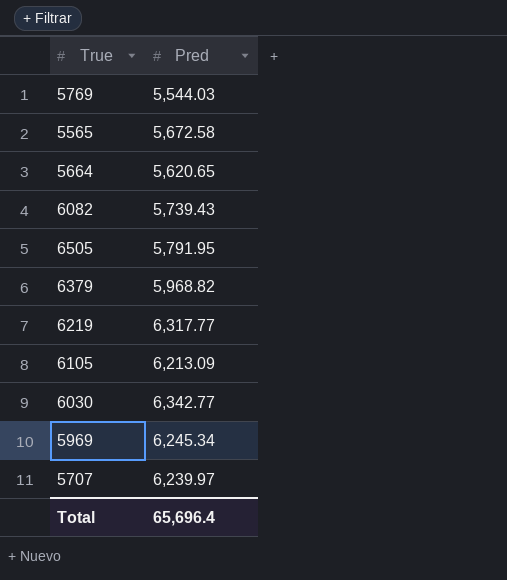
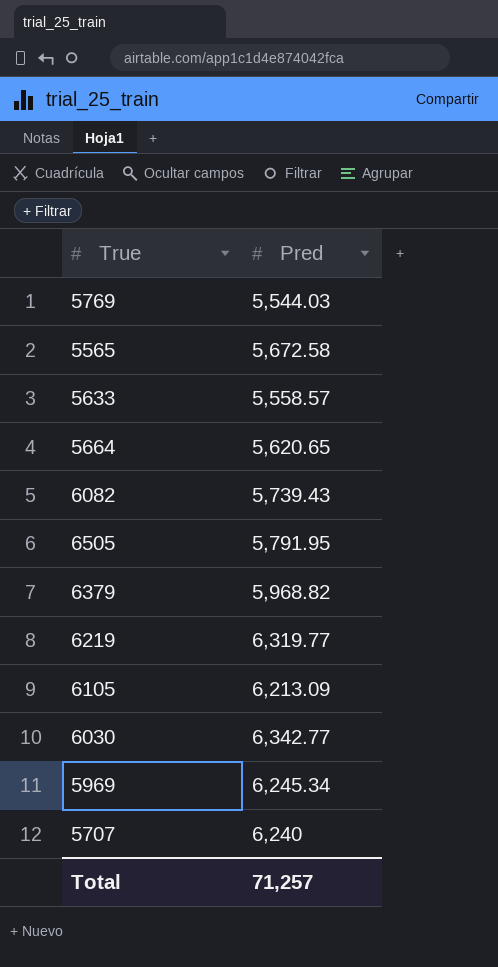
row 5633: none -> 5,558.57
6219 | Pred: 6,317.77 -> 6,319.77
5707 | Pred: 6,239.97 -> 6,240
Total | Pred: 65,696.4 -> 71,257

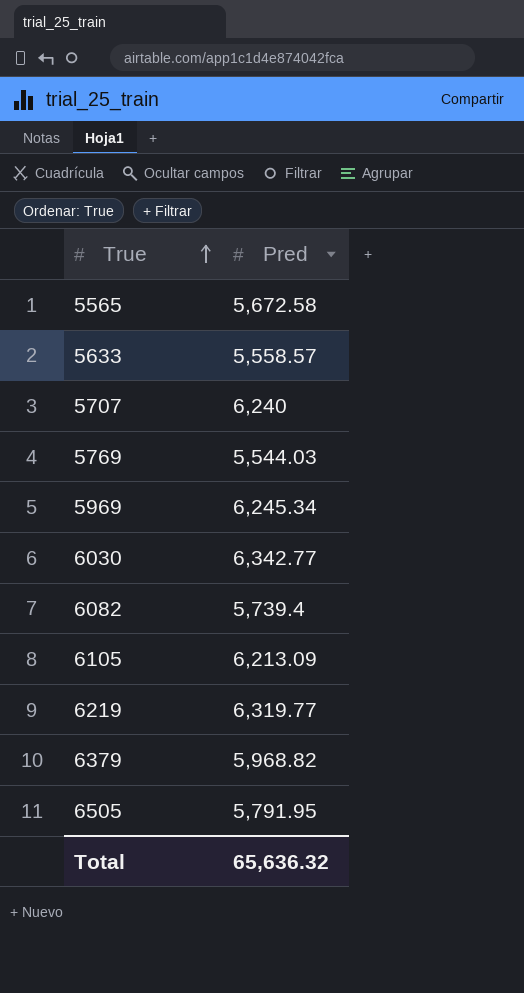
row order: none -> True ascending
row 5664: 5,620.65 -> none
6082 | Pred: 5,739.43 -> 5,739.4
Total | Pred: 71,257 -> 65,636.32

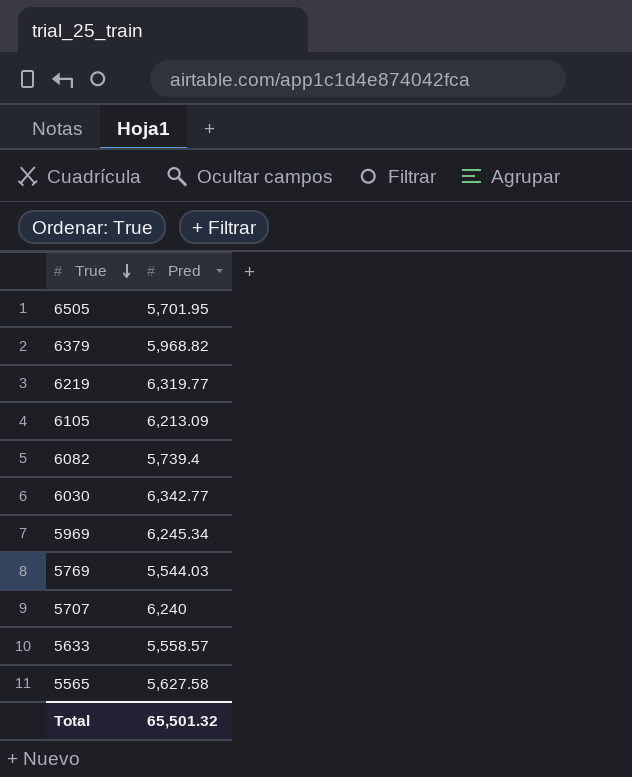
row order: True ascending -> True descending
6505 | Pred: 5,791.95 -> 5,701.95
5565 | Pred: 5,672.58 -> 5,627.58
Total | Pred: 65,636.32 -> 65,501.32

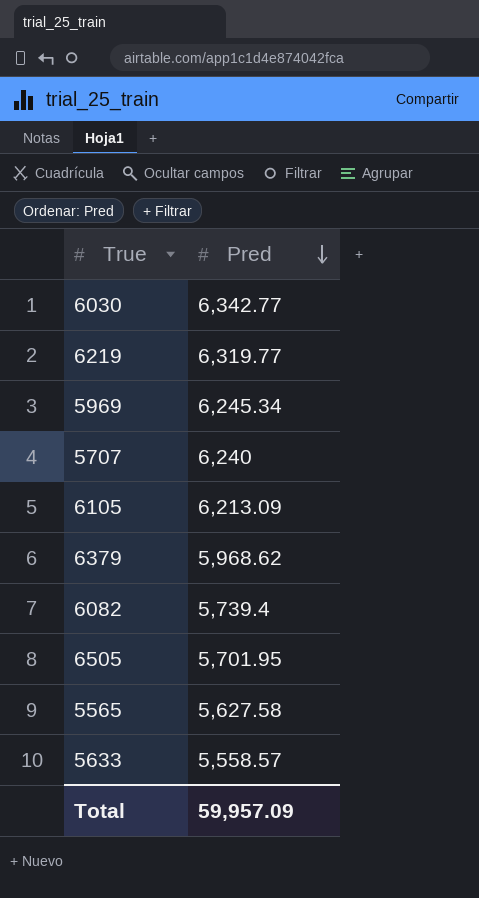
row order: True descending -> Pred descending
row 5769: 5,544.03 -> none
6379 | Pred: 5,968.82 -> 5,968.62
Total | Pred: 65,501.32 -> 59,957.09

